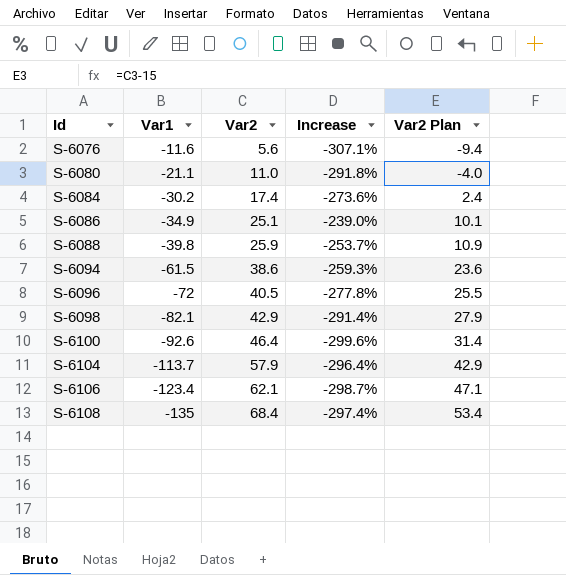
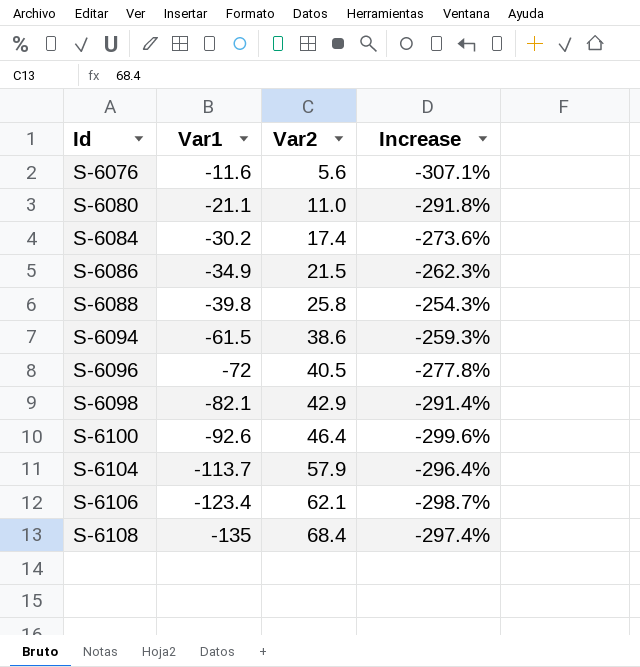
column Var2 Plan | formula: [Var2] - 15 -> none
S-6086 | Var2: 25.1 -> 21.5
S-6086 | Increase: -239.0% -> -262.3%
S-6088 | Var2: 25.9 -> 25.8
S-6088 | Increase: -253.7% -> -254.3%

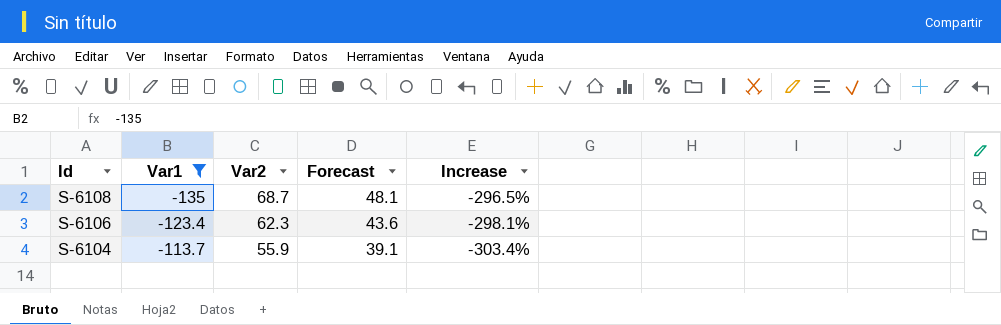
filter: none -> Var1 <= -113.7
row order: Id ascending -> Id descending
column Forecast | formula: none -> [Var2] * 0.7
S-6108 | Var2: 68.4 -> 68.7
S-6108 | Increase: -297.4% -> -296.5%
S-6106 | Var2: 62.1 -> 62.3
S-6106 | Increase: -298.7% -> -298.1%
S-6104 | Var2: 57.9 -> 55.9
S-6104 | Increase: -296.4% -> -303.4%

